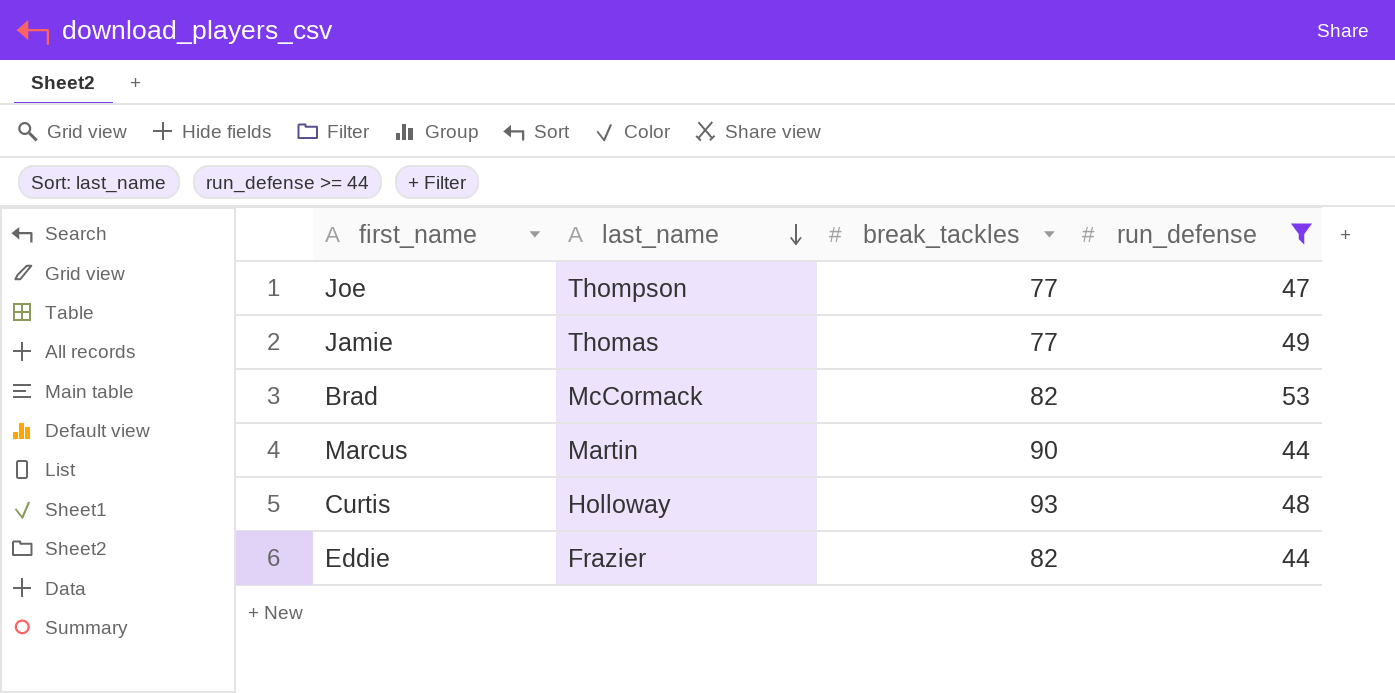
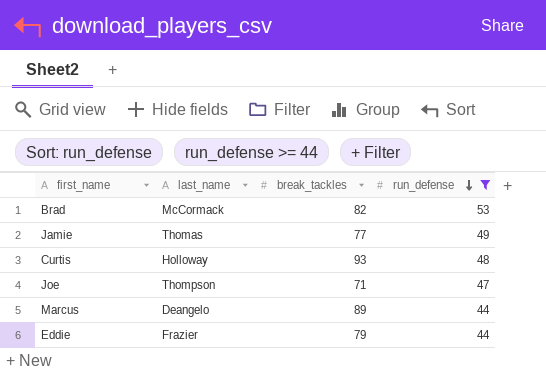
row order: last_name descending -> run_defense descending
Joe | break_tackles: 77 -> 71
Marcus | last_name: Martin -> Deangelo
Marcus | break_tackles: 90 -> 89
Eddie | break_tackles: 82 -> 79

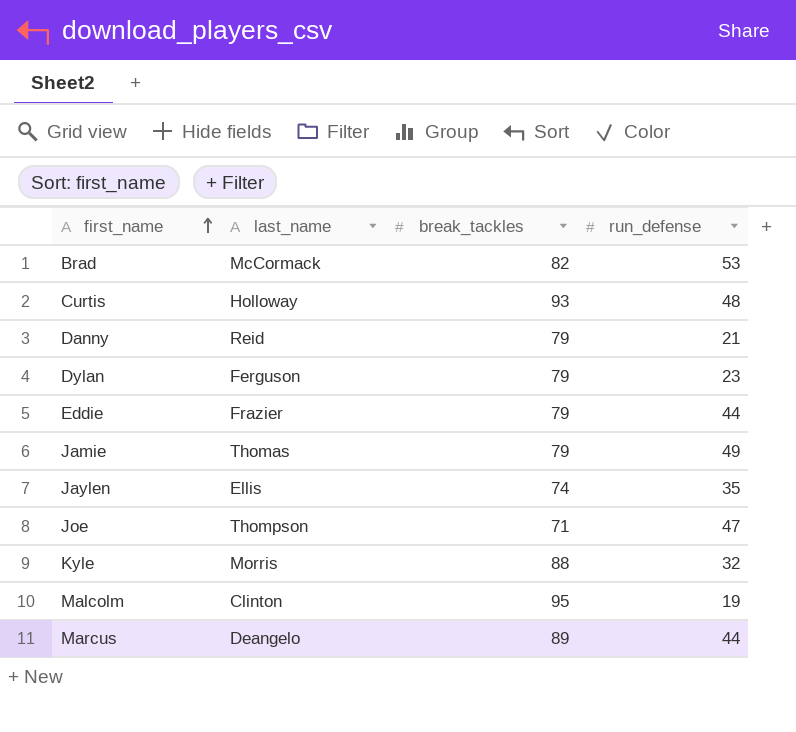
filter: run_defense >= 44 -> none
row order: run_defense descending -> first_name ascending
Jamie | break_tackles: 77 -> 79

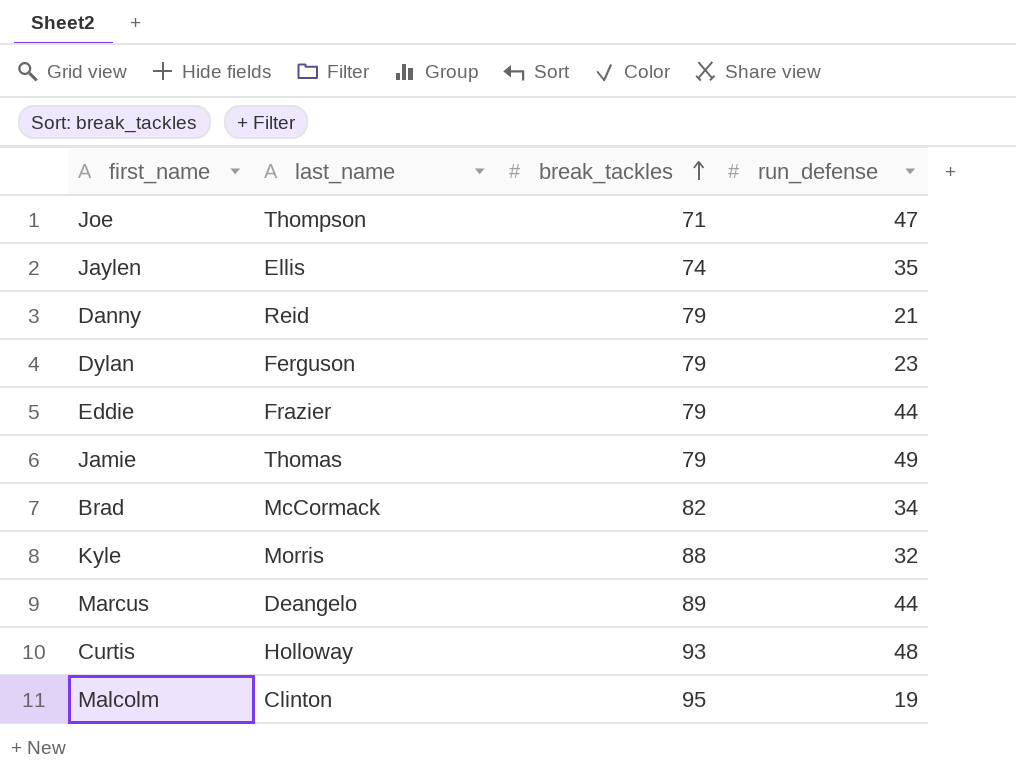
row order: first_name ascending -> break_tackles ascending
Brad | run_defense: 53 -> 34

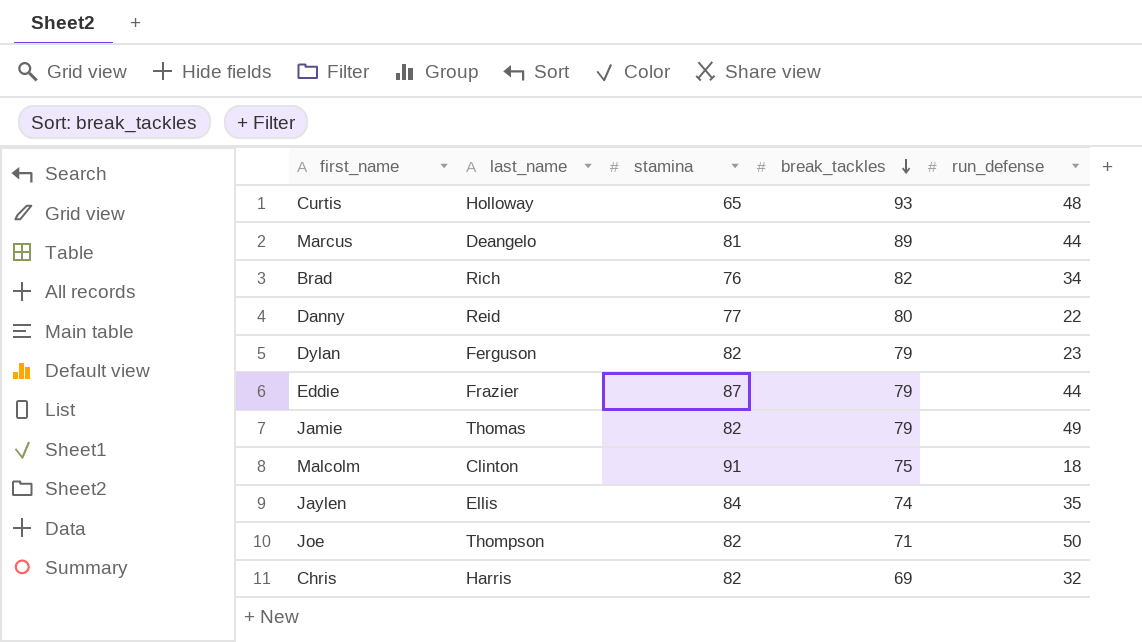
row order: break_tackles ascending -> break_tackles descending
column stamina | position: none -> 3
row Kyle: Morris | 88 | 32 -> none
Brad | last_name: McCormack -> Rich
Danny | break_tackles: 79 -> 80
Danny | run_defense: 21 -> 22
Malcolm | break_tackles: 95 -> 75
Malcolm | run_defense: 19 -> 18
Joe | run_defense: 47 -> 50
row Chris: none -> Harris | 82 | 69 | 32

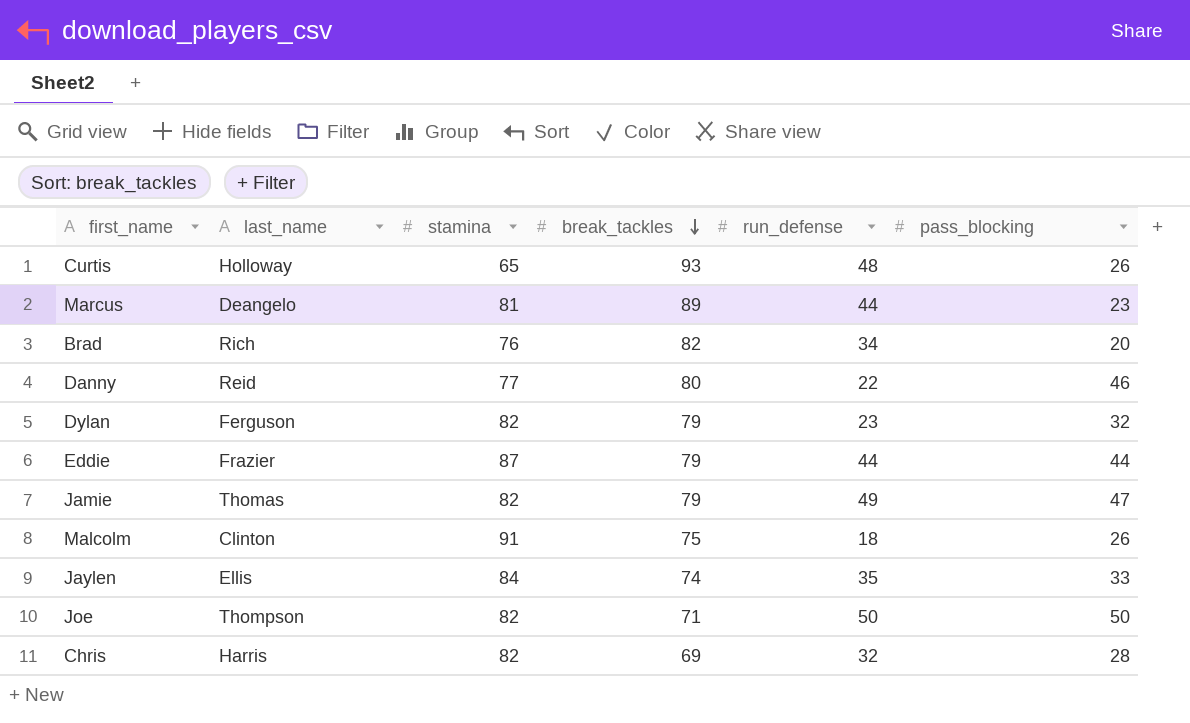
column pass_blocking | position: none -> 6

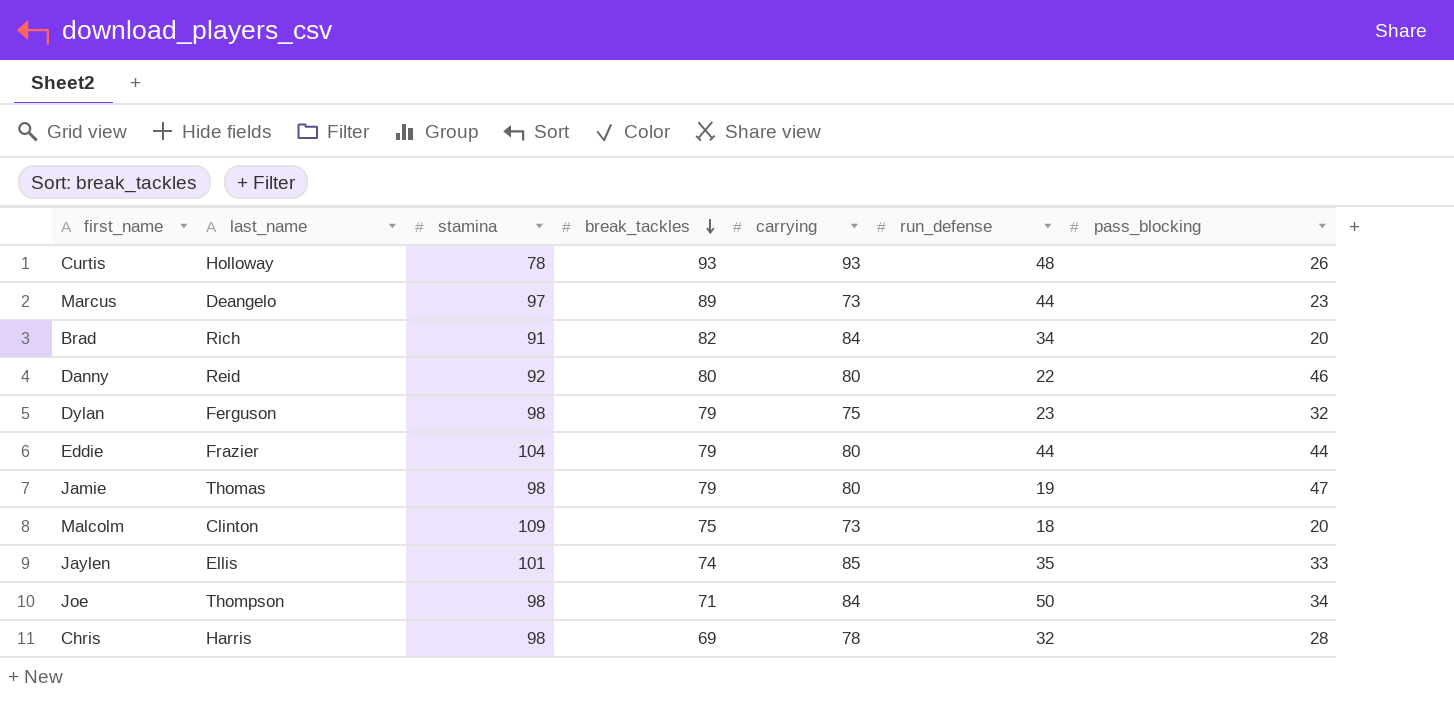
column carrying | position: none -> 5
Curtis | stamina: 65 -> 78
Marcus | stamina: 81 -> 97
Brad | stamina: 76 -> 91
Danny | stamina: 77 -> 92
Dylan | stamina: 82 -> 98
Eddie | stamina: 87 -> 104
Jamie | stamina: 82 -> 98
Jamie | run_defense: 49 -> 19
Malcolm | stamina: 91 -> 109
Malcolm | pass_blocking: 26 -> 20
Jaylen | stamina: 84 -> 101
Joe | stamina: 82 -> 98
Joe | pass_blocking: 50 -> 34
Chris | stamina: 82 -> 98

